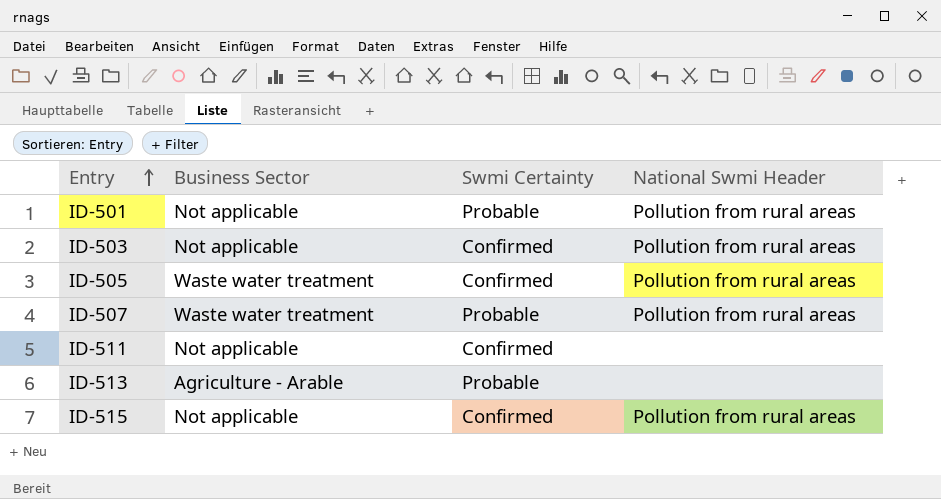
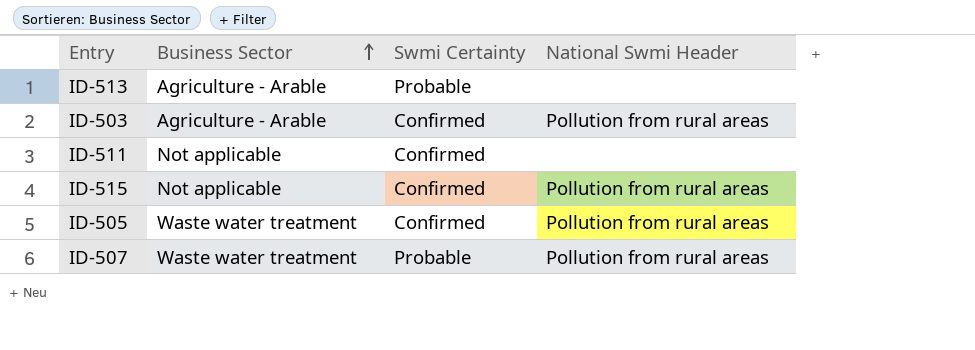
row order: Entry ascending -> Business Sector ascending
row ID-501: Not applicable | Probable | Pollution from rural areas -> none
ID-503 | Business Sector: Not applicable -> Agriculture - Arable

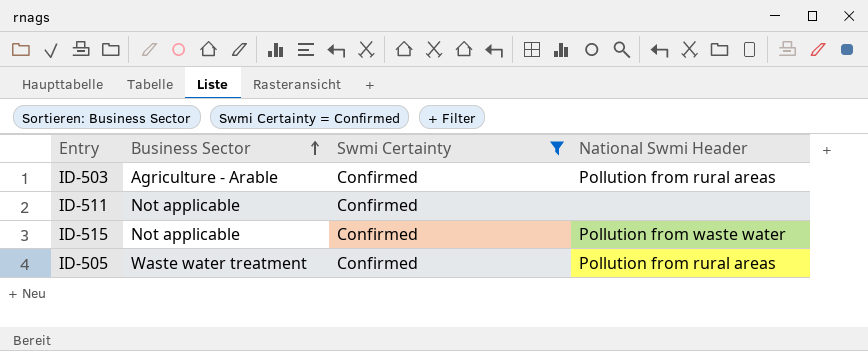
filter: none -> Swmi Certainty = Confirmed
ID-515 | National Swmi Header: Pollution from rural areas -> Pollution from waste water

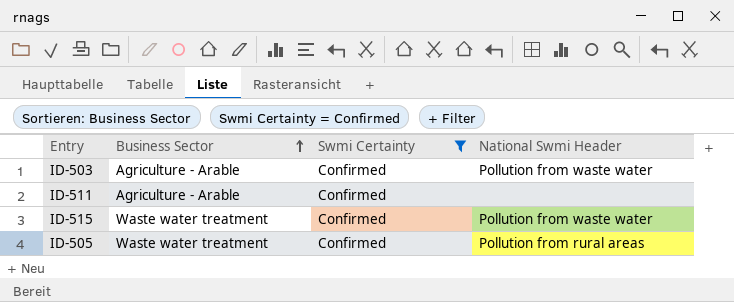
ID-503 | National Swmi Header: Pollution from rural areas -> Pollution from waste water
ID-511 | Business Sector: Not applicable -> Agriculture - Arable
ID-515 | Business Sector: Not applicable -> Waste water treatment

